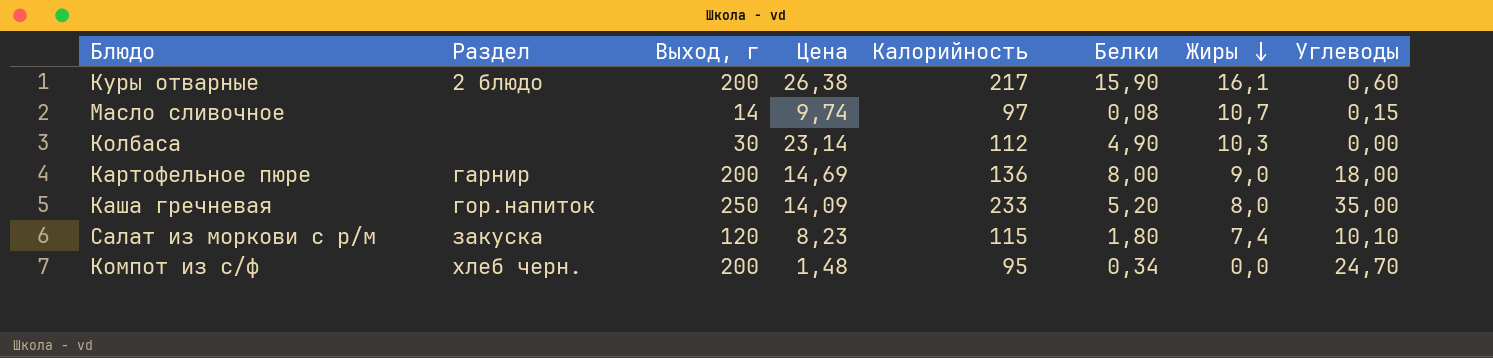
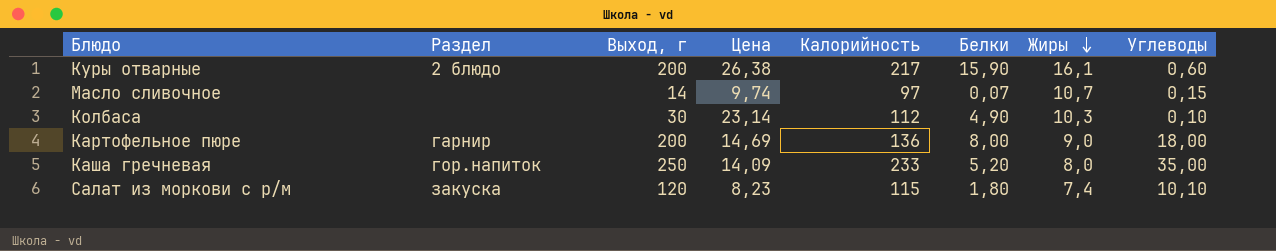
row Компот из с/ф: хлеб черн. | 200 | 1,48 | 95 | 0,34 | 0,0 | 24,70 -> none
Масло сливочное | Белки: 0,08 -> 0,07
Колбаса | Углеводы: 0,00 -> 0,10

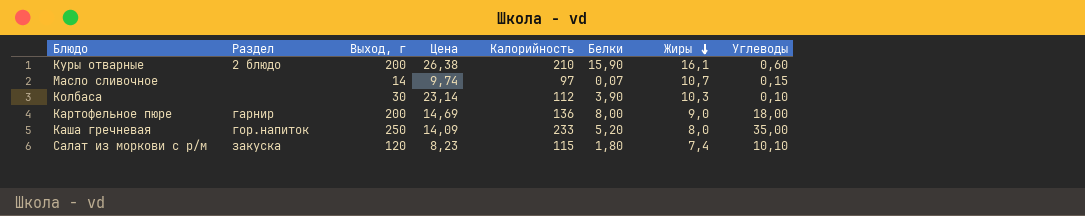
Куры отварные | Калорийность: 217 -> 210
Колбаса | Белки: 4,90 -> 3,90

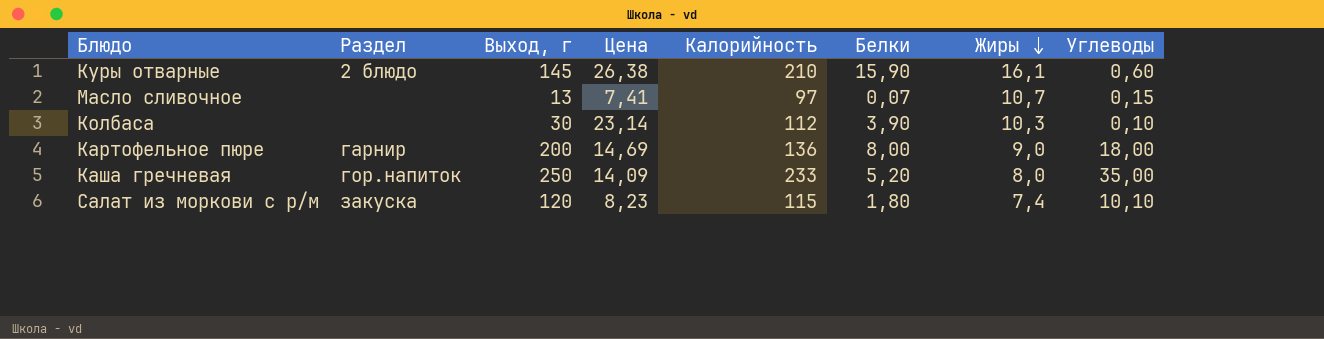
Куры отварные | Выход, г: 200 -> 145
Масло сливочное | Выход, г: 14 -> 13
Масло сливочное | Цена: 9,74 -> 7,41

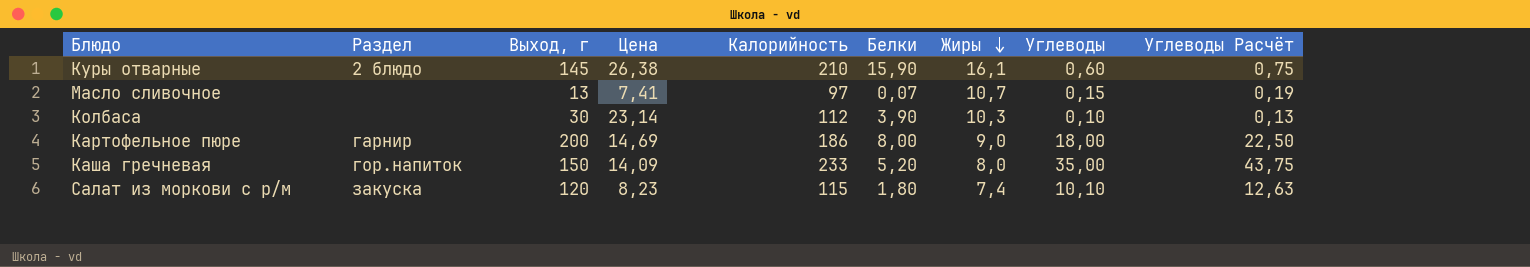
column Углеводы Расчёт | formula: none -> [Углеводы] * 1,25
Картофельное пюре | Калорийность: 136 -> 186
Каша гречневая | Выход, г: 250 -> 150

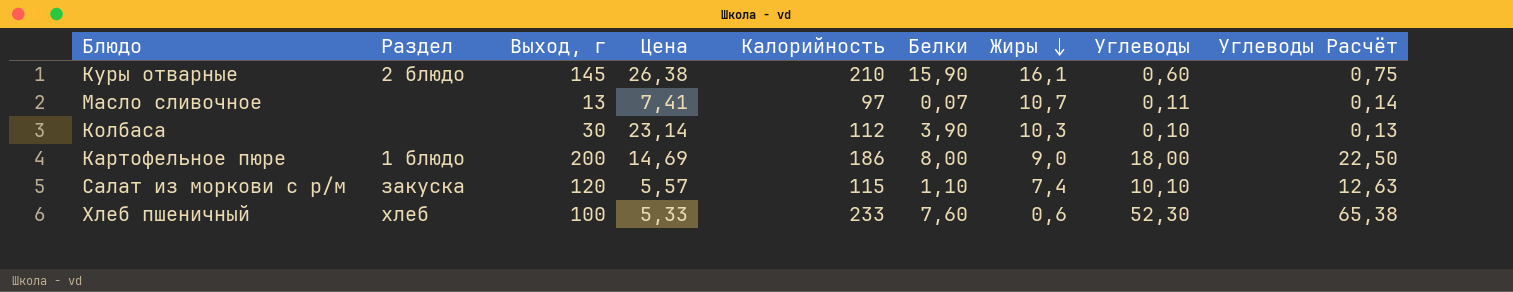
row Каша гречневая: гор.напиток | 150 | 14,09 | 233 | 5,20 | 8,0 | 35,00 | 43,75 -> none
Масло сливочное | Углеводы: 0,15 -> 0,11
Масло сливочное | Углеводы Расчёт: 0,19 -> 0,14
Картофельное пюре | Раздел: гарнир -> 1 блюдо
Салат из моркови с р/м | Цена: 8,23 -> 5,57
Салат из моркови с р/м | Белки: 1,80 -> 1,10
row Хлеб пшеничный: none -> хлеб | 100 | 5,33 | 233 | 7,60 | 0,6 | 52,30 | 65,38

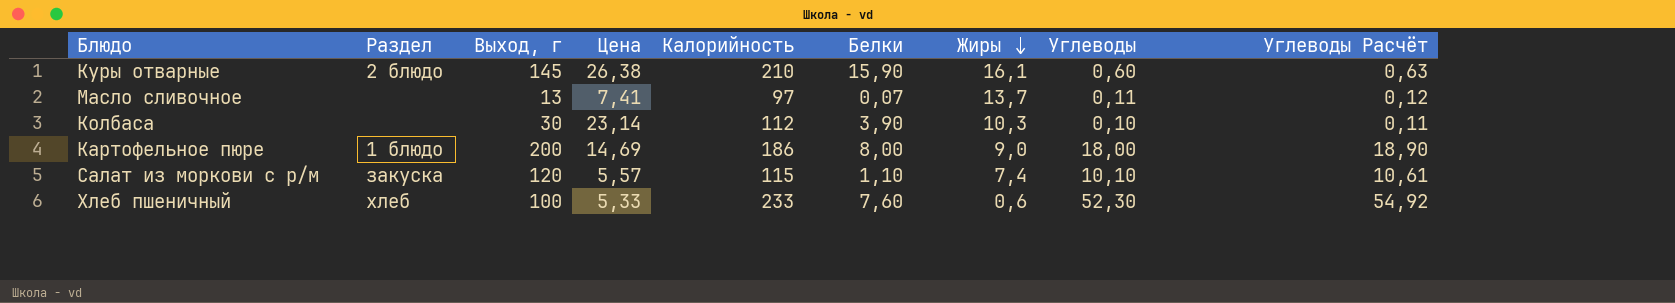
column Углеводы Расчёт | formula: [Углеводы] * 1,25 -> [Углеводы] * 1,05
Масло сливочное | Жиры: 10,7 -> 13,7

